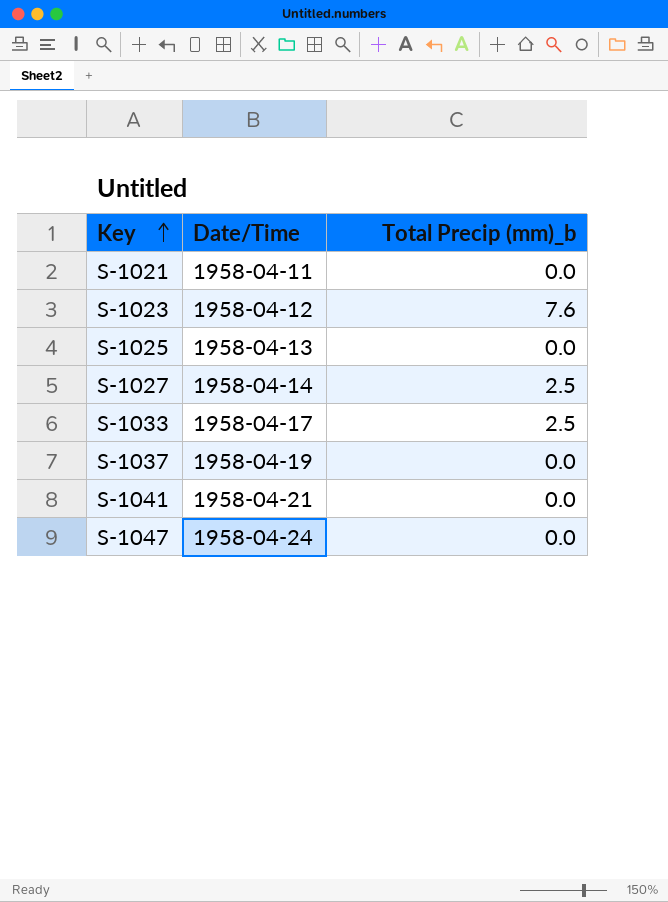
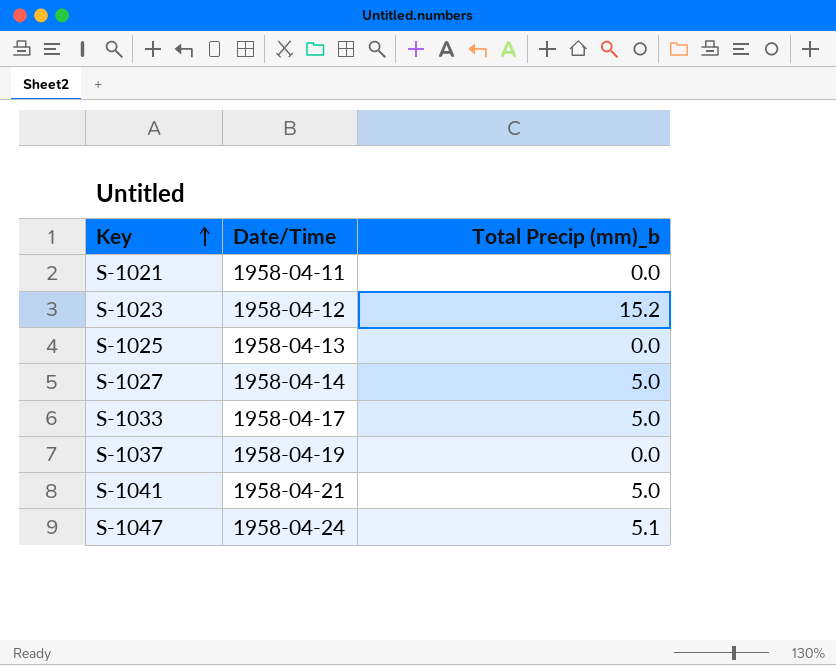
S-1023 | Total Precip (mm)_b: 7.6 -> 15.2
S-1027 | Total Precip (mm)_b: 2.5 -> 5.0
S-1033 | Total Precip (mm)_b: 2.5 -> 5.0
S-1041 | Total Precip (mm)_b: 0.0 -> 5.0
S-1047 | Total Precip (mm)_b: 0.0 -> 5.1

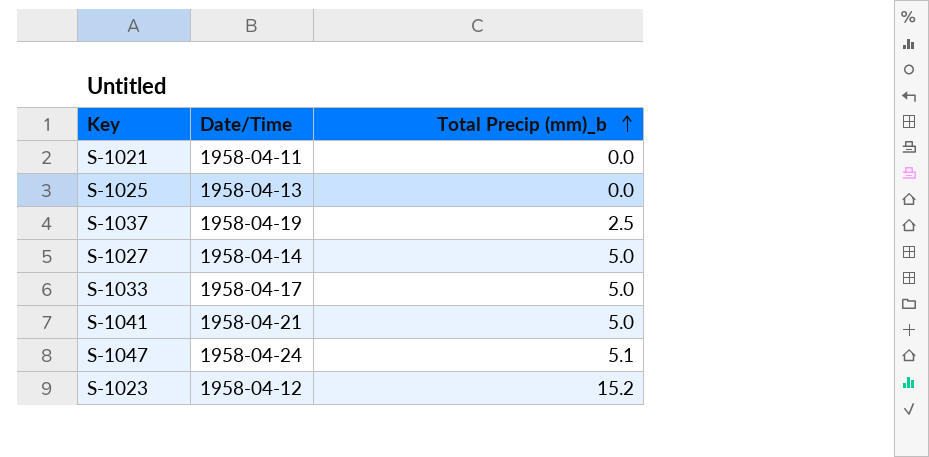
row order: Key ascending -> Total Precip (mm)_b ascending
S-1037 | Total Precip (mm)_b: 0.0 -> 2.5

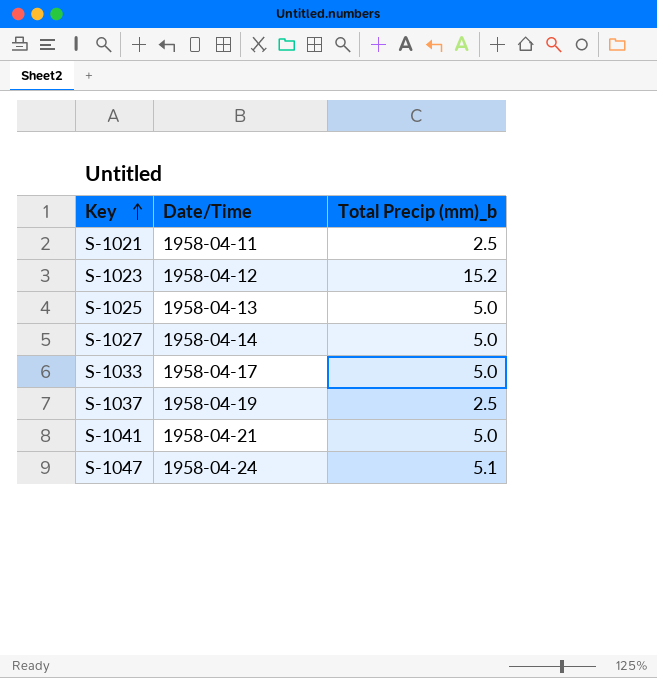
row order: Total Precip (mm)_b ascending -> Key ascending
S-1021 | Total Precip (mm)_b: 0.0 -> 2.5
S-1025 | Total Precip (mm)_b: 0.0 -> 5.0

